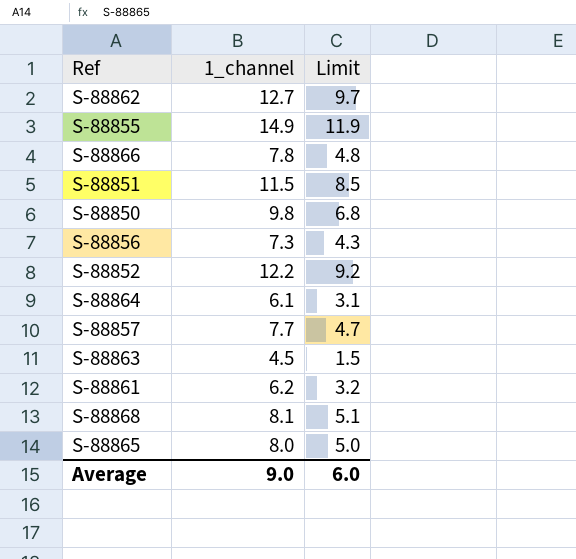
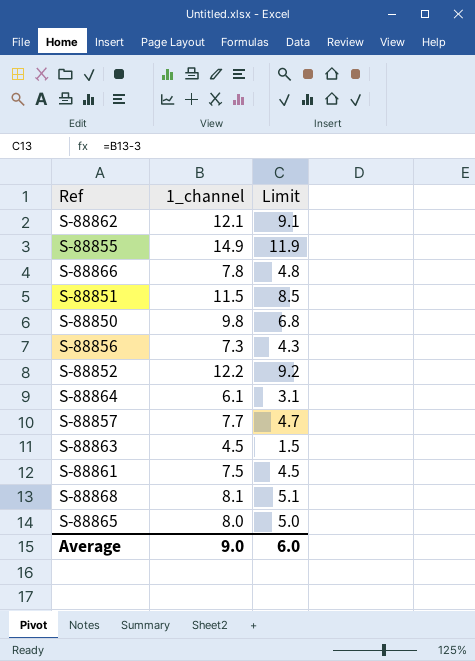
S-88862 | 1_channel: 12.7 -> 12.1
S-88862 | Limit: 9.7 -> 9.1
S-88861 | 1_channel: 6.2 -> 7.5
S-88861 | Limit: 3.2 -> 4.5

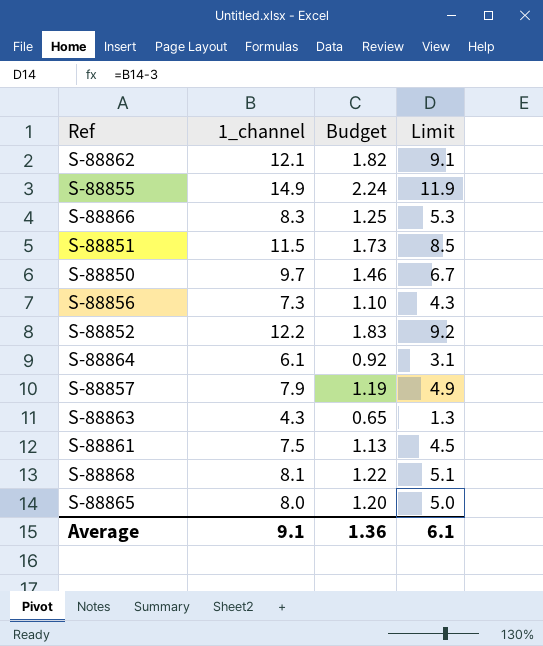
column Budget | formula: none -> [1_channel] * 0.15
S-88866 | 1_channel: 7.8 -> 8.3
S-88866 | Limit: 4.8 -> 5.3
S-88850 | 1_channel: 9.8 -> 9.7
S-88850 | Limit: 6.8 -> 6.7
S-88857 | 1_channel: 7.7 -> 7.9
S-88857 | Limit: 4.7 -> 4.9
S-88863 | 1_channel: 4.5 -> 4.3
S-88863 | Limit: 1.5 -> 1.3
Average | 1_channel: 9.0 -> 9.1
Average | Limit: 6.0 -> 6.1

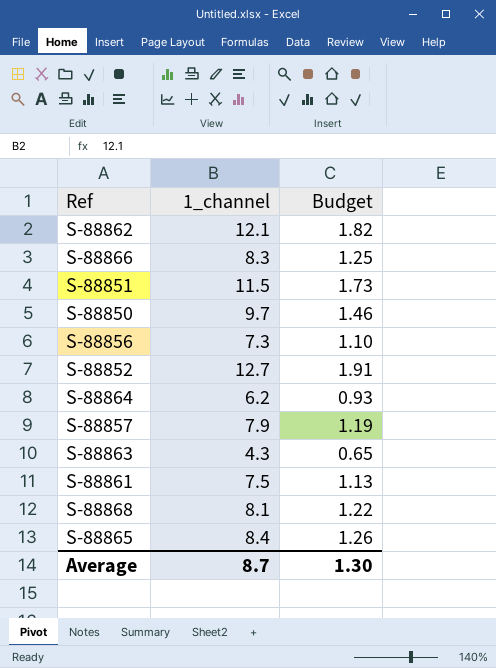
column Limit | formula: [1_channel] - 3 -> none
row S-88855: 14.9 | 2.24 | 11.9 -> none
S-88852 | 1_channel: 12.2 -> 12.7
S-88852 | Budget: 1.83 -> 1.91
S-88864 | 1_channel: 6.1 -> 6.2
S-88864 | Budget: 0.92 -> 0.93
S-88865 | 1_channel: 8.0 -> 8.4
S-88865 | Budget: 1.20 -> 1.26
Average | 1_channel: 9.1 -> 8.7
Average | Budget: 1.36 -> 1.30

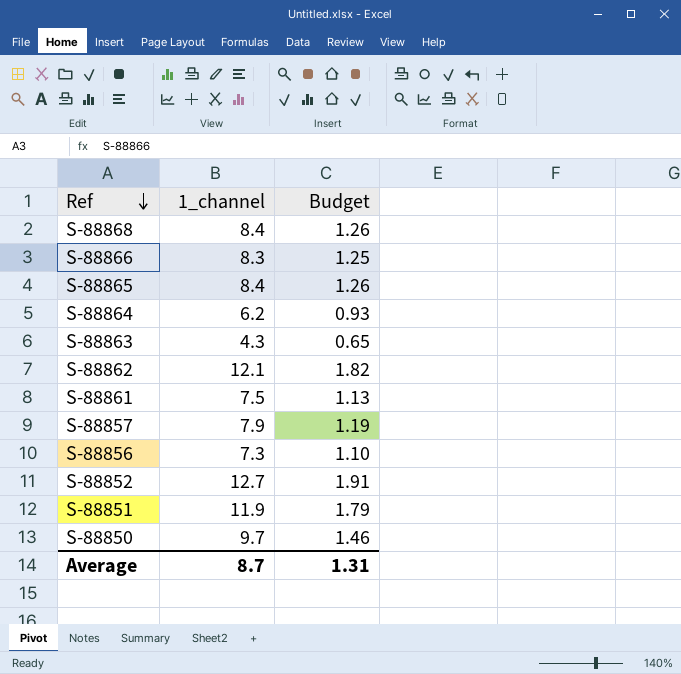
row order: none -> Ref descending
S-88868 | 1_channel: 8.1 -> 8.4
S-88868 | Budget: 1.22 -> 1.26
S-88851 | 1_channel: 11.5 -> 11.9
S-88851 | Budget: 1.73 -> 1.79
Average | Budget: 1.30 -> 1.31

